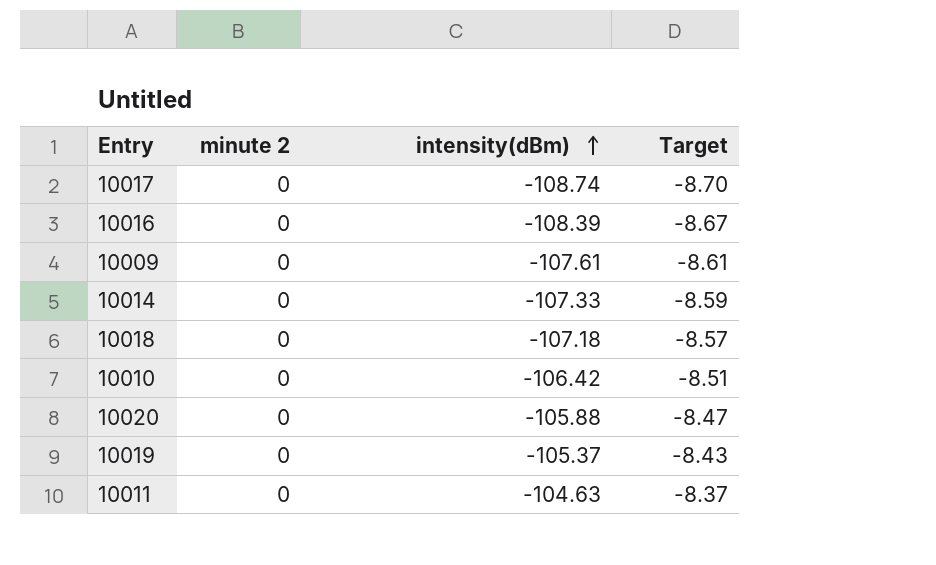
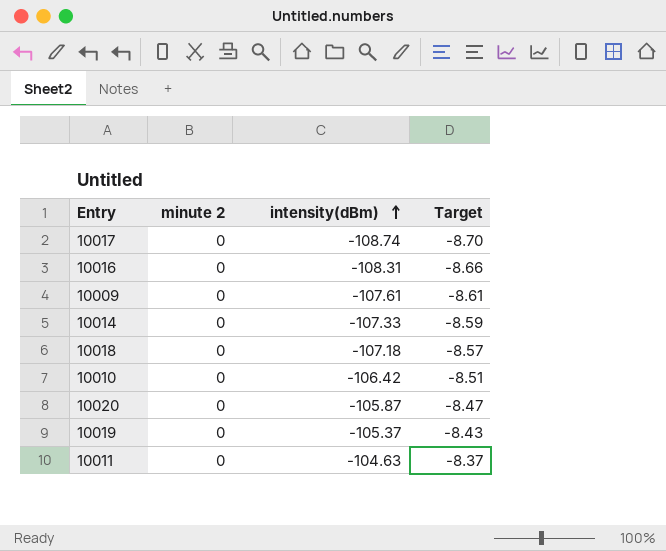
10016 | intensity(dBm): -108.39 -> -108.31
10016 | Target: -8.67 -> -8.66
10020 | intensity(dBm): -105.88 -> -105.87

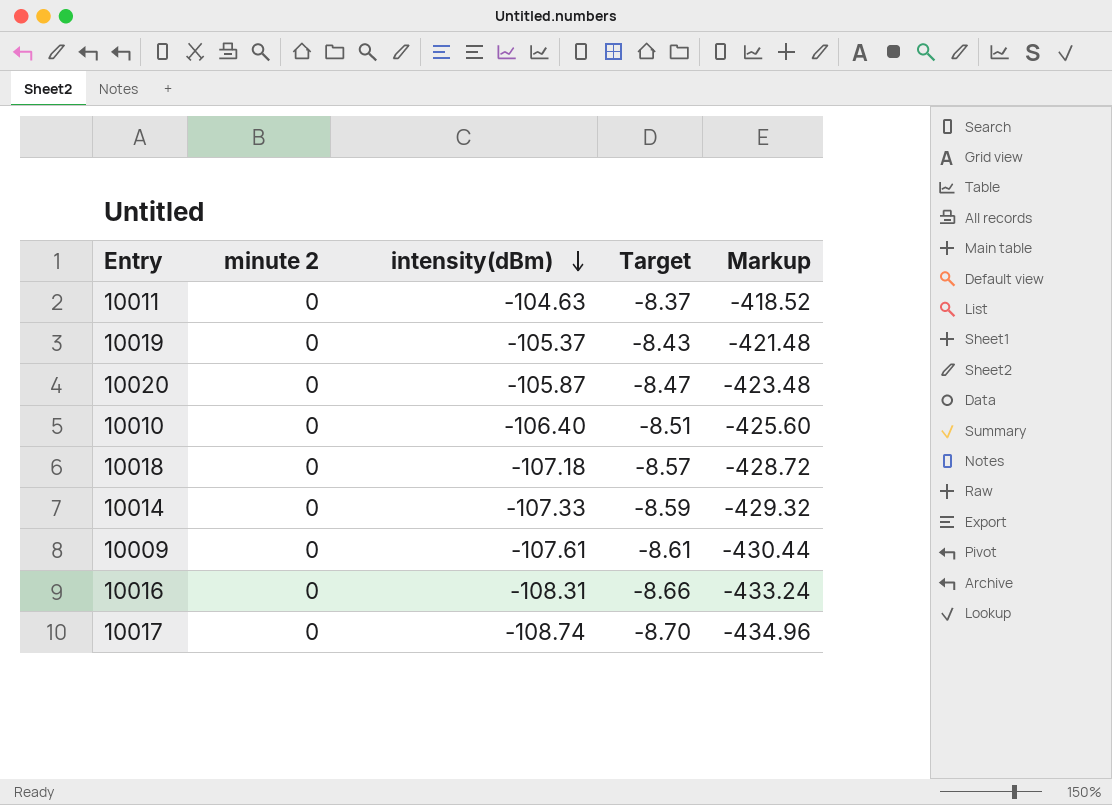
row order: intensity(dBm) ascending -> intensity(dBm) descending
column Markup | formula: none -> [intensity(dBm)] * 4
10010 | intensity(dBm): -106.42 -> -106.40

